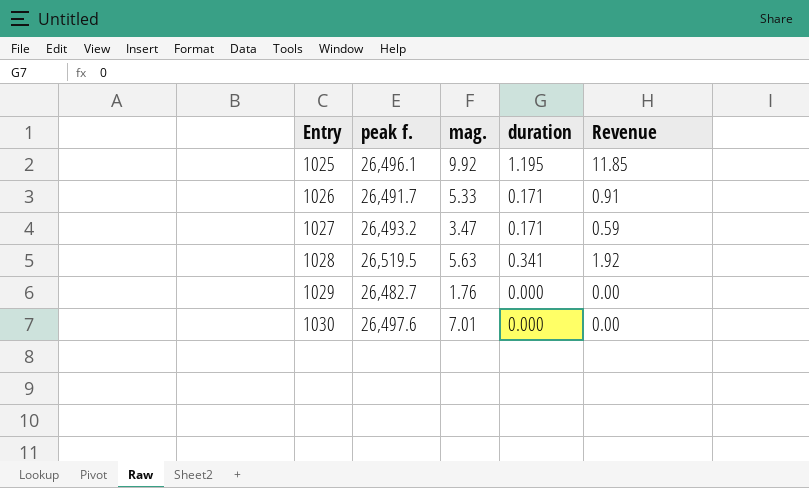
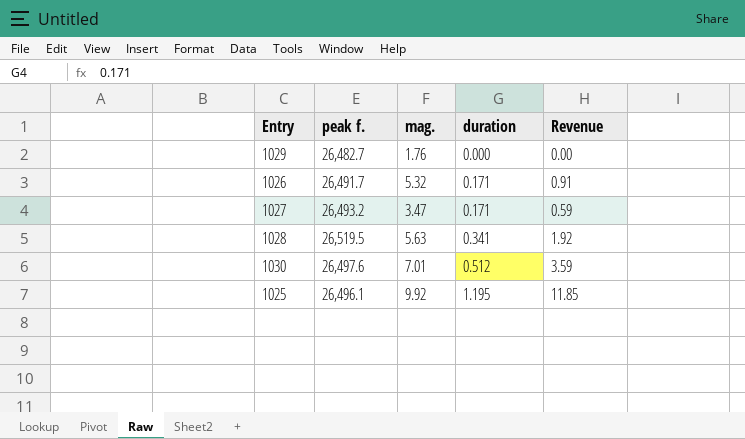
row order: Entry ascending -> duration ascending
1026 | mag.: 5.33 -> 5.32
1030 | duration: 0.000 -> 0.512
1030 | Revenue: 0.00 -> 3.59

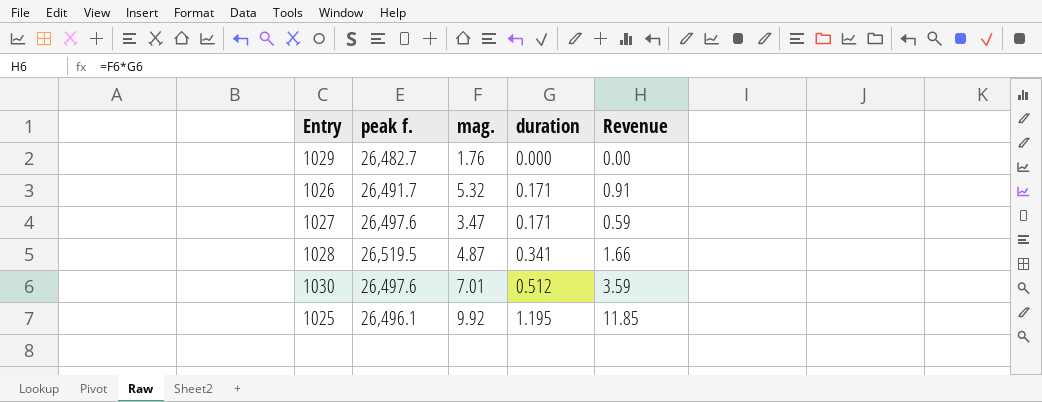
1027 | peak f.: 26,493.2 -> 26,497.6
1028 | mag.: 5.63 -> 4.87
1028 | Revenue: 1.92 -> 1.66

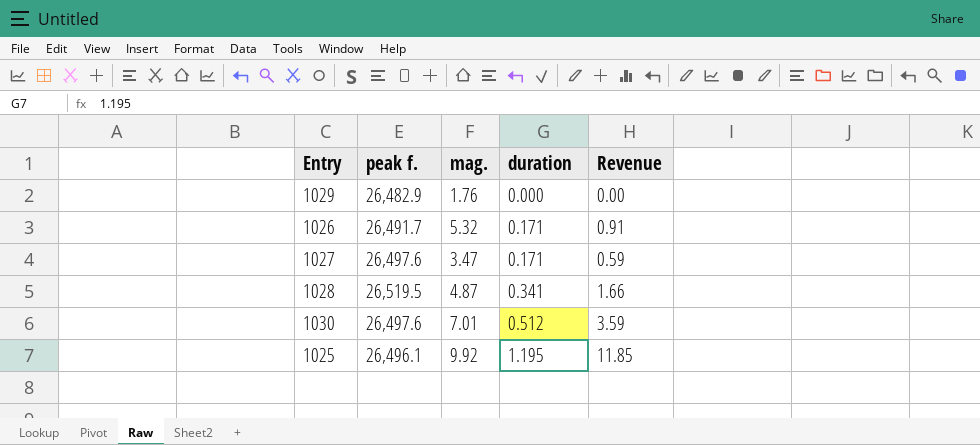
1029 | peak f.: 26,482.7 -> 26,482.9

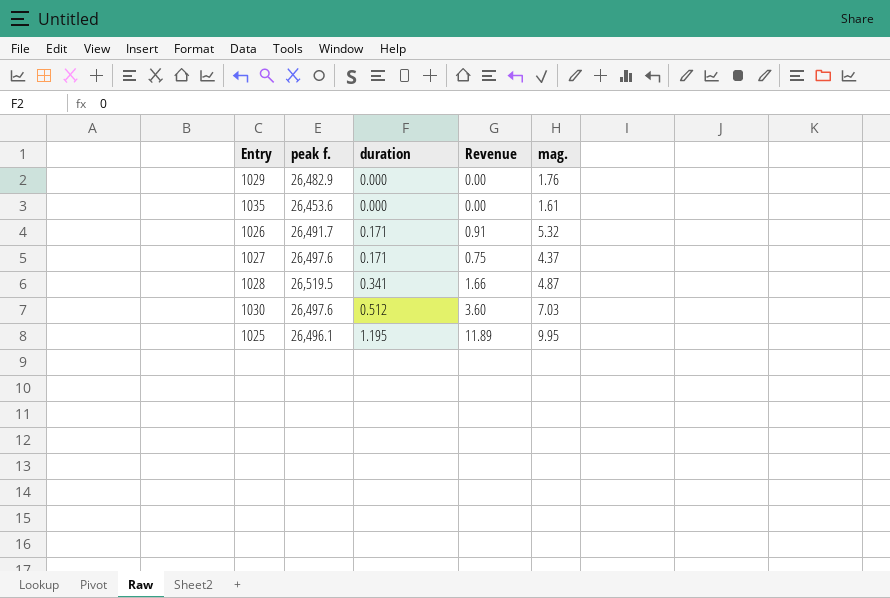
column mag. | position: 3 -> 5
row 1035: none -> 26,453.6 | 0.000 | 0.00 | 1.61
1027 | Revenue: 0.59 -> 0.75
1027 | mag.: 3.47 -> 4.37
1030 | Revenue: 3.59 -> 3.60
1030 | mag.: 7.01 -> 7.03
1025 | Revenue: 11.85 -> 11.89
1025 | mag.: 9.92 -> 9.95

